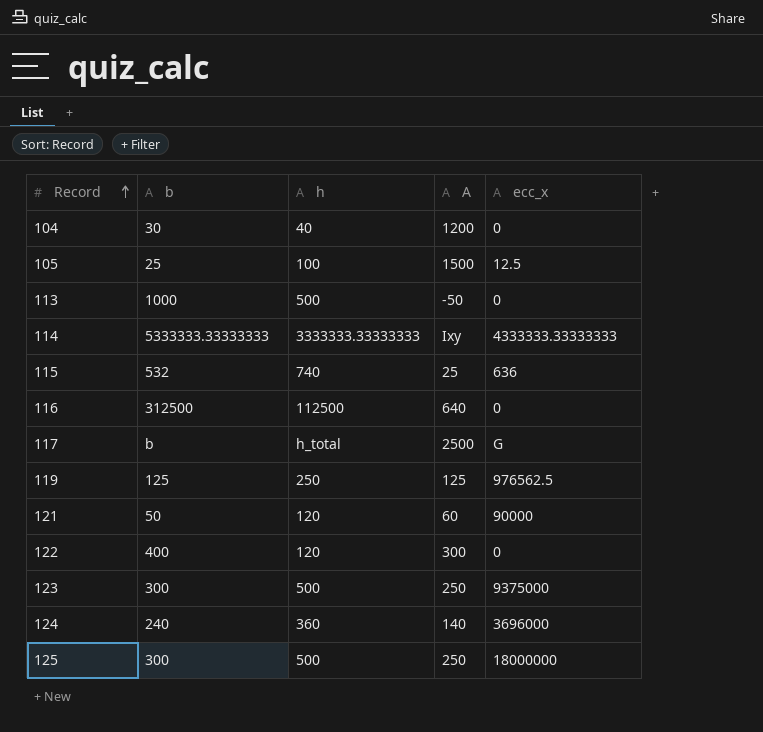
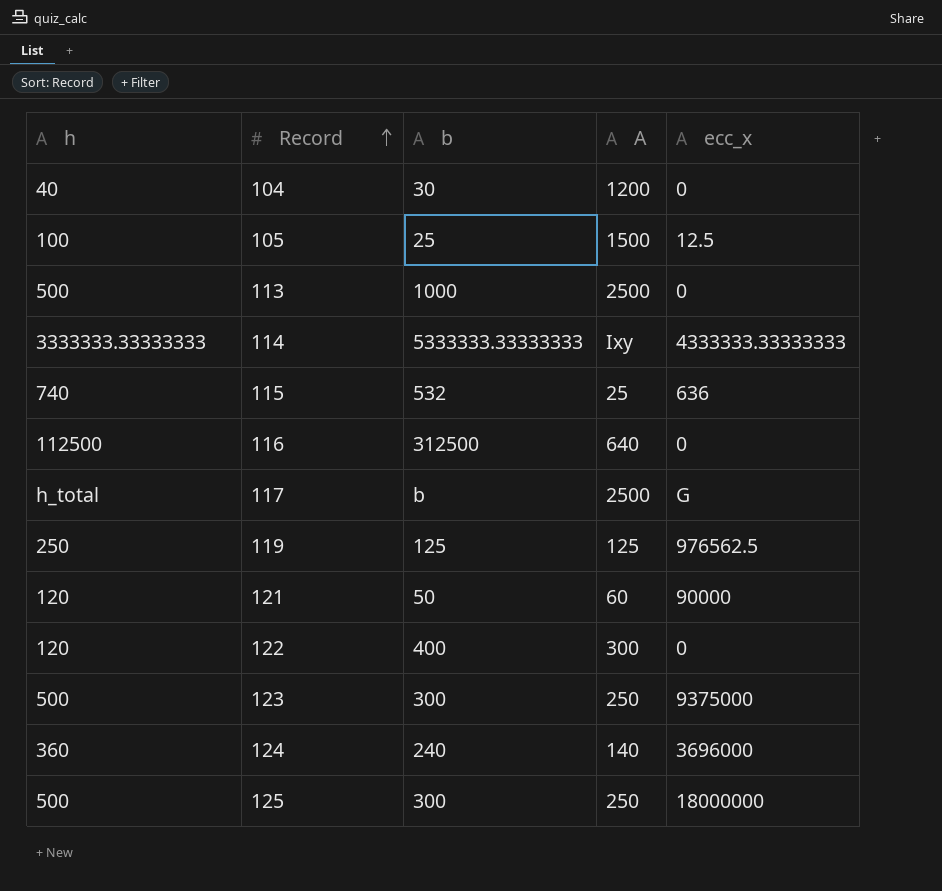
column h | position: 3 -> 1
113 | A: -50 -> 2500

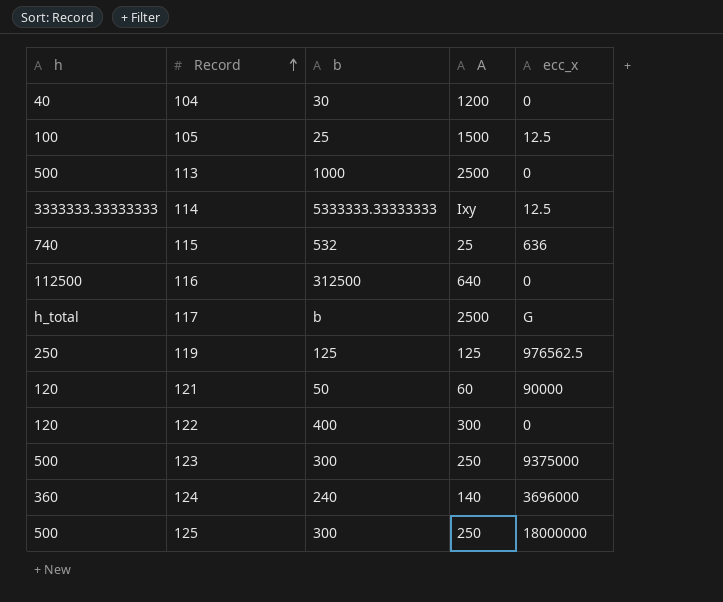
114 | ecc_x: 4333333.33333333 -> 12.5

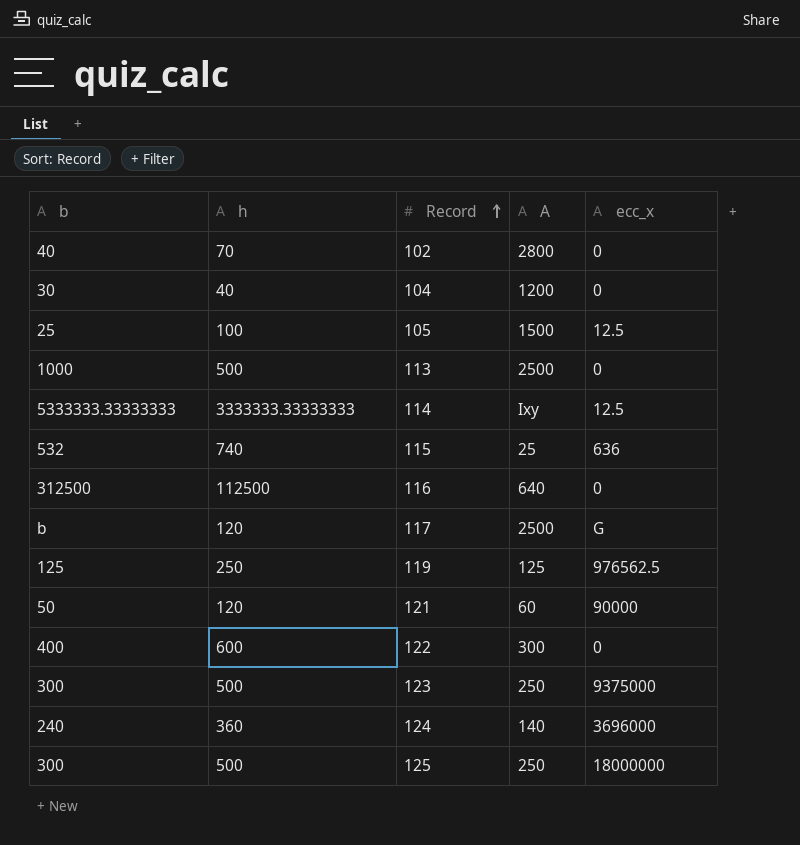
column b | position: 3 -> 1
row 102: none -> 40 | 70 | 2800 | 0
117 | h: h_total -> 120
122 | h: 120 -> 600

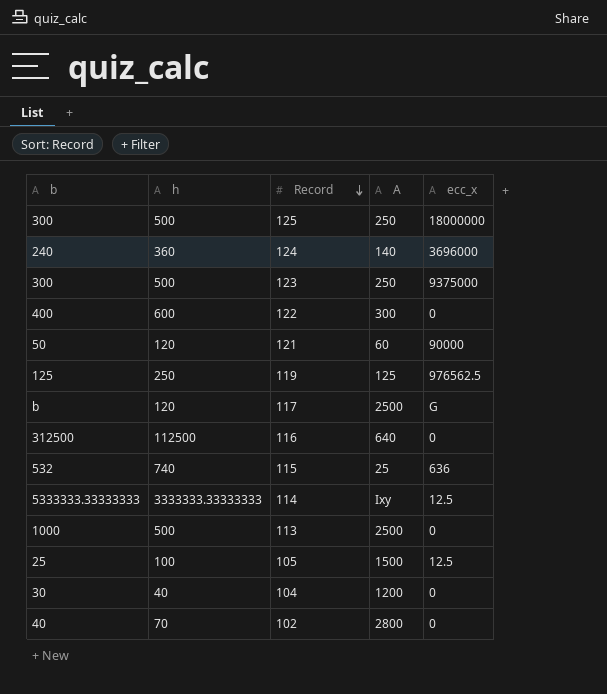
row order: Record ascending -> Record descending

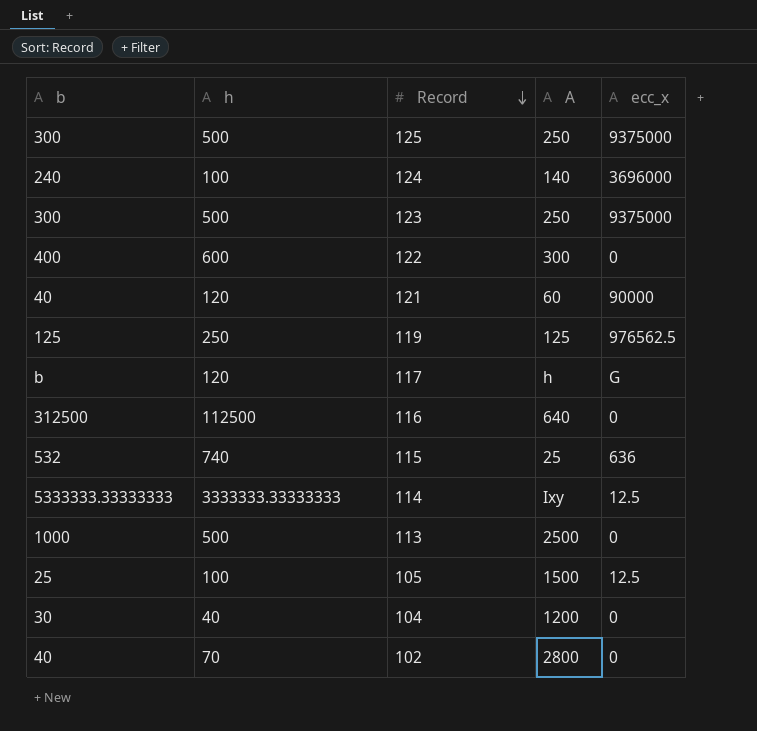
125 | ecc_x: 18000000 -> 9375000
124 | h: 360 -> 100
121 | b: 50 -> 40
117 | A: 2500 -> h

